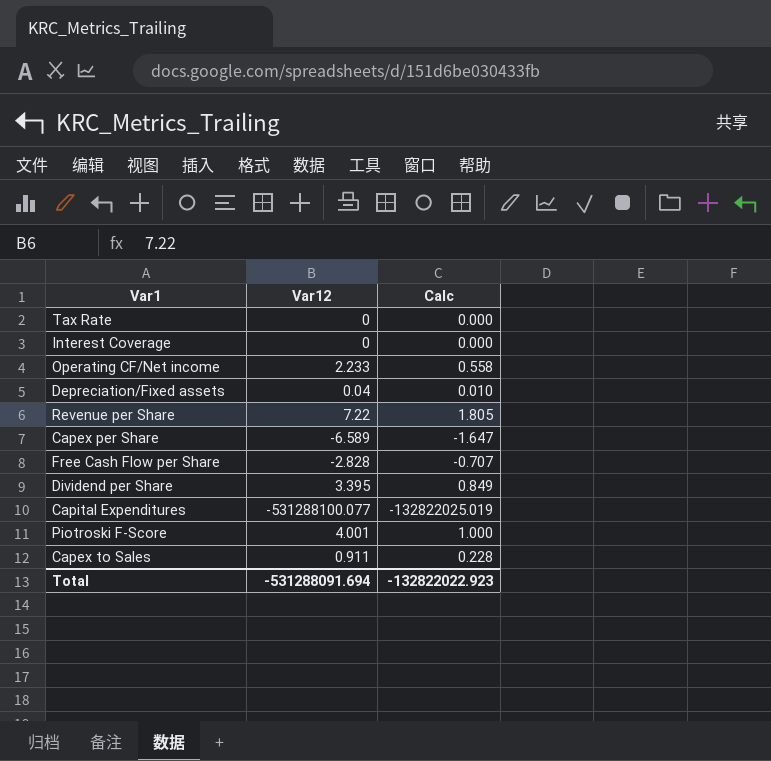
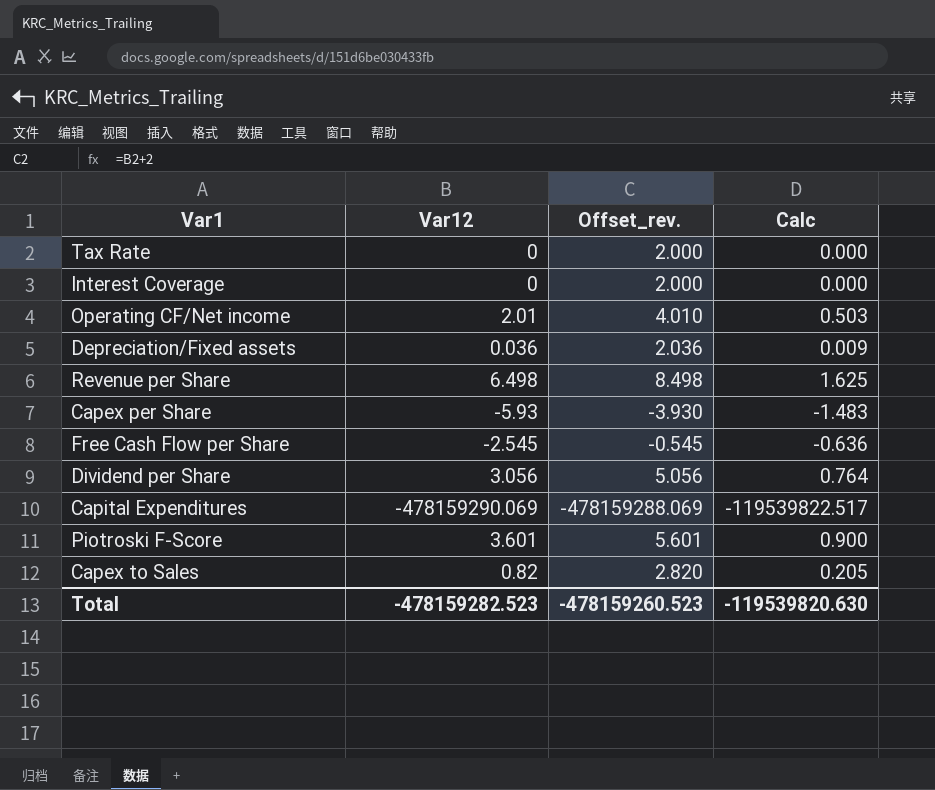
column Offset_rev. | formula: none -> [Var12] + 2
Operating CF/Net income | Var12: 2.233 -> 2.01
Operating CF/Net income | Calc: 0.558 -> 0.503
Depreciation/Fixed assets | Var12: 0.04 -> 0.036
Depreciation/Fixed assets | Calc: 0.010 -> 0.009
Revenue per Share | Var12: 7.22 -> 6.498
Revenue per Share | Calc: 1.805 -> 1.625
Capex per Share | Var12: -6.589 -> -5.93
Capex per Share | Calc: -1.647 -> -1.483
Free Cash Flow per Share | Var12: -2.828 -> -2.545
Free Cash Flow per Share | Calc: -0.707 -> -0.636
Dividend per Share | Var12: 3.395 -> 3.056
Dividend per Share | Calc: 0.849 -> 0.764
Capital Expenditures | Var12: -531288100.077 -> -478159290.069
Capital Expenditures | Calc: -132822025.019 -> -119539822.517
Piotroski F-Score | Var12: 4.001 -> 3.601
Piotroski F-Score | Calc: 1.000 -> 0.900
Capex to Sales | Var12: 0.911 -> 0.82
Capex to Sales | Calc: 0.228 -> 0.205
Total | Var12: -531288091.694 -> -478159282.523
Total | Calc: -132822022.923 -> -119539820.630

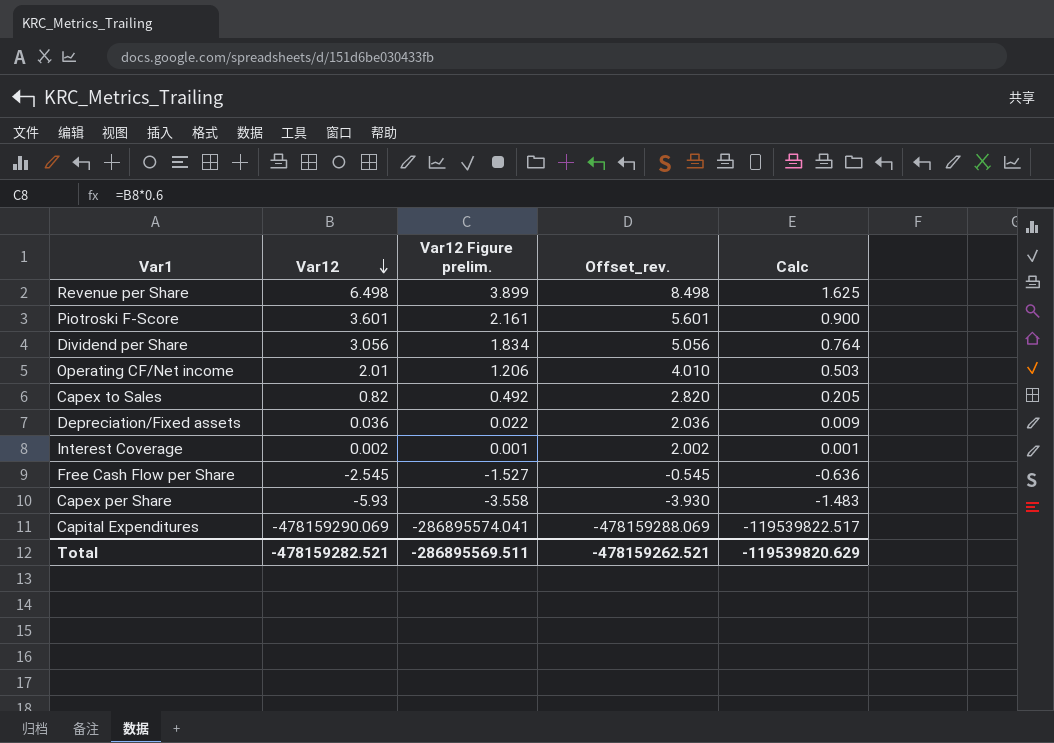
row order: none -> Var12 descending
column Var12 Figure prelim. | formula: none -> [Var12] * 0.6
row Tax Rate: 0 | 2.000 | 0.000 -> none
Interest Coverage | Var12: 0 -> 0.002
Interest Coverage | Offset_rev.: 2.000 -> 2.002
Interest Coverage | Calc: 0.000 -> 0.001
Total | Var12: -478159282.523 -> -478159282.521
Total | Offset_rev.: -478159260.523 -> -478159262.521
Total | Calc: -119539820.630 -> -119539820.629

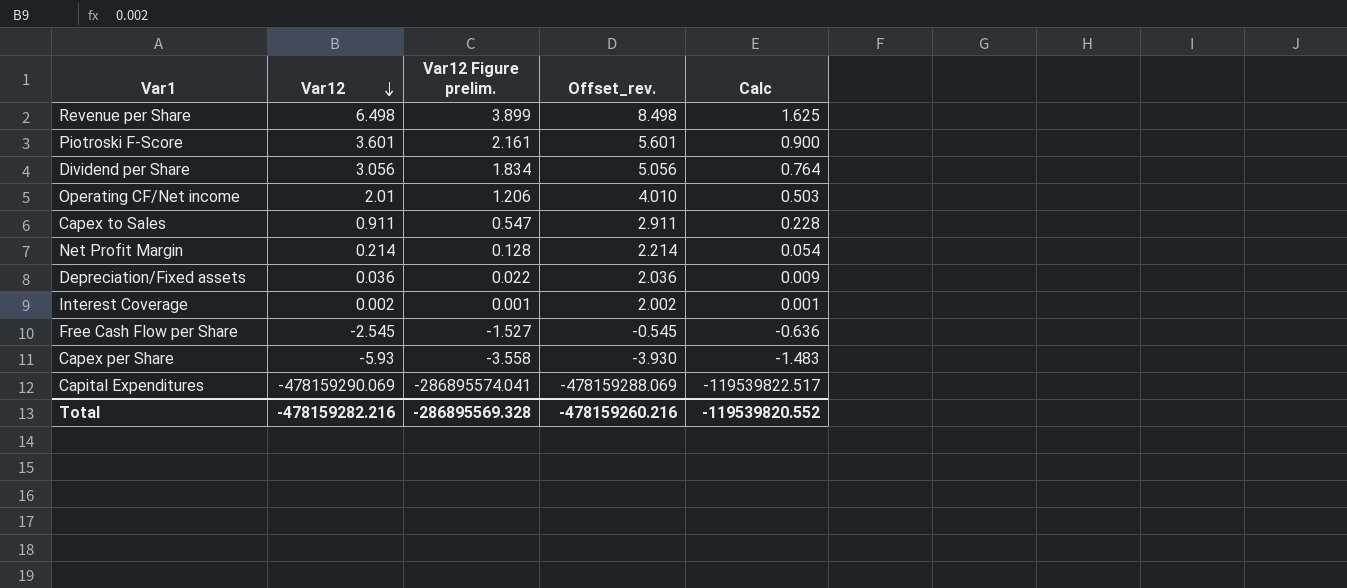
Capex to Sales | Var12: 0.82 -> 0.911
Capex to Sales | Var12 Figure prelim.: 0.492 -> 0.547
Capex to Sales | Offset_rev.: 2.820 -> 2.911
Capex to Sales | Calc: 0.205 -> 0.228
row Net Profit Margin: none -> 0.214 | 0.128 | 2.214 | 0.054
Total | Var12: -478159282.521 -> -478159282.216
Total | Var12 Figure prelim.: -286895569.511 -> -286895569.328
Total | Offset_rev.: -478159262.521 -> -478159260.216
Total | Calc: -119539820.629 -> -119539820.552

